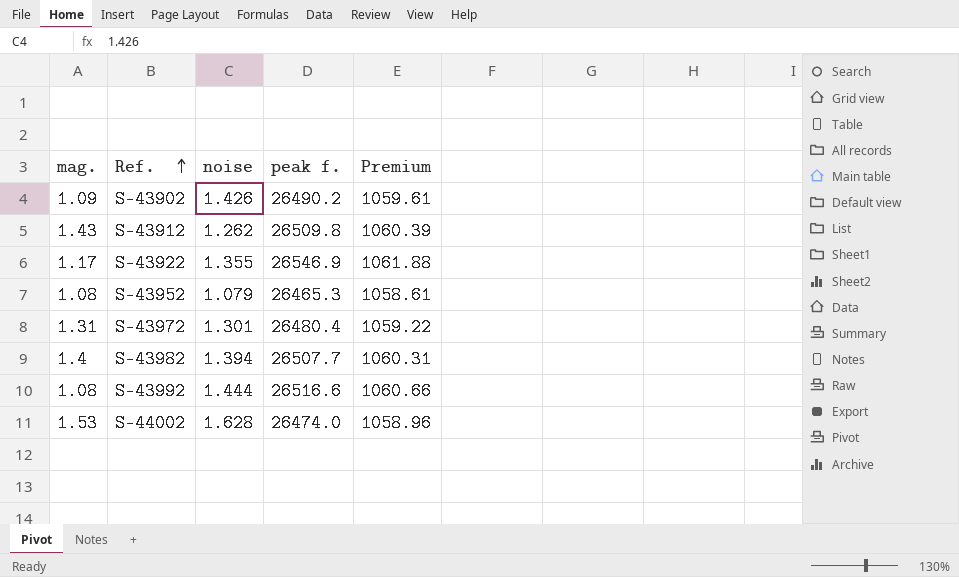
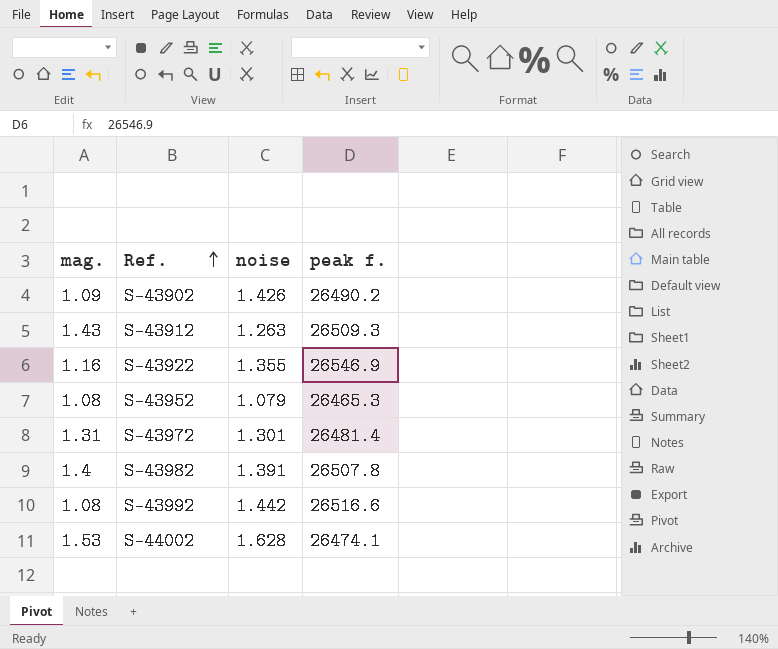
column Premium | formula: [peak f.] * 0.04 -> none
S-43912 | noise: 1.262 -> 1.263
S-43912 | peak f.: 26509.8 -> 26509.3
S-43922 | mag.: 1.17 -> 1.16
S-43972 | peak f.: 26480.4 -> 26481.4
S-43982 | noise: 1.394 -> 1.391
S-43982 | peak f.: 26507.7 -> 26507.8
S-43992 | noise: 1.444 -> 1.442
S-44002 | peak f.: 26474.0 -> 26474.1

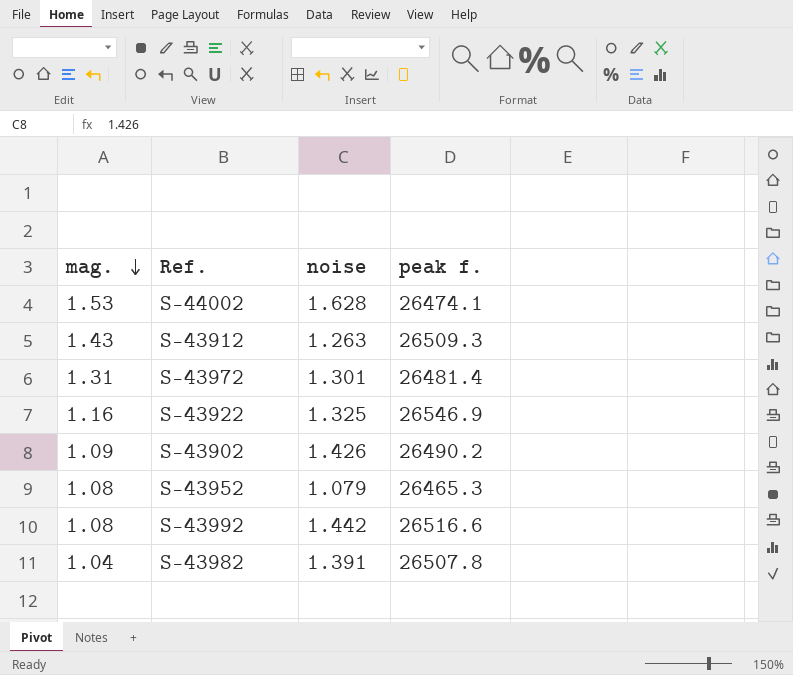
row order: Ref. ascending -> mag. descending
S-43922 | noise: 1.355 -> 1.325
S-43982 | mag.: 1.4 -> 1.04

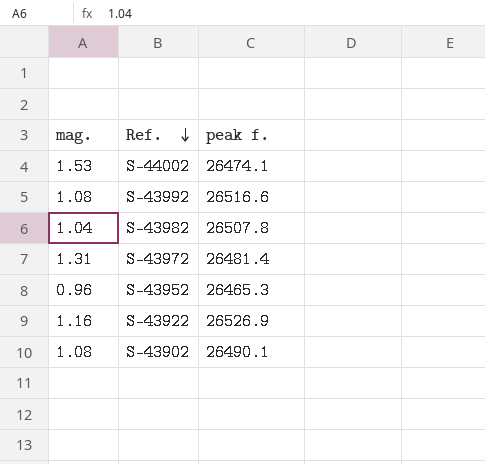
row order: mag. descending -> Ref. descending
column noise | position: 3 -> none
row S-43912: 1.43 | 1.263 | 26509.3 -> none
S-43952 | mag.: 1.08 -> 0.96
S-43922 | peak f.: 26546.9 -> 26526.9
S-43902 | mag.: 1.09 -> 1.08
S-43902 | peak f.: 26490.2 -> 26490.1

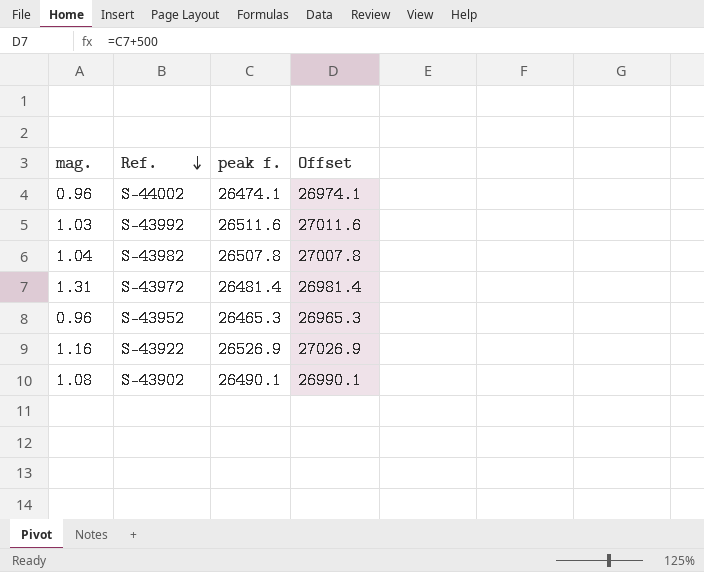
column Offset | formula: none -> [peak f.] + 500
S-44002 | mag.: 1.53 -> 0.96
S-43992 | mag.: 1.08 -> 1.03
S-43992 | peak f.: 26516.6 -> 26511.6

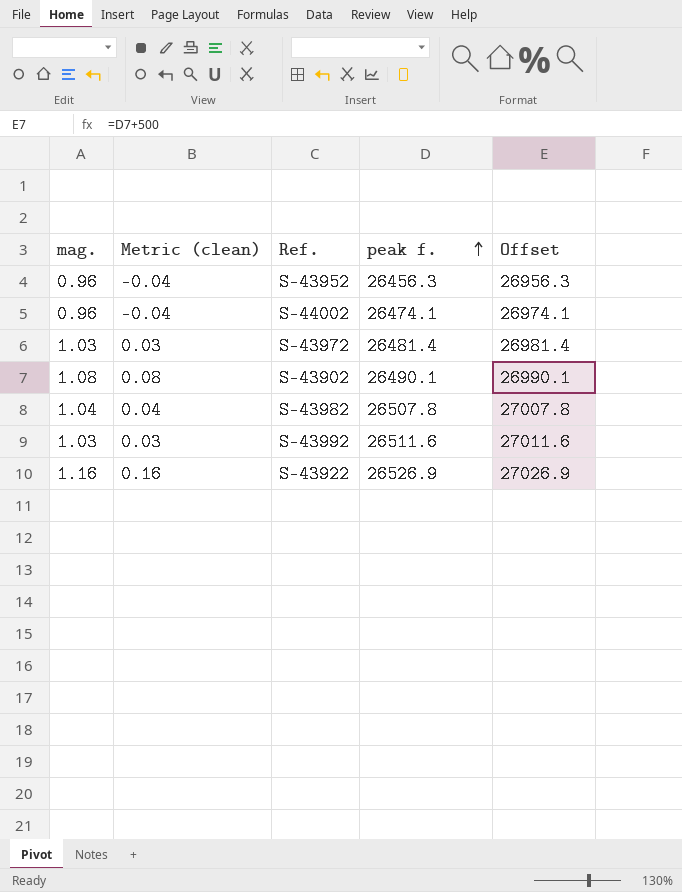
row order: Ref. descending -> peak f. ascending
column Metric (clean) | formula: none -> [mag.] - 1
S-43952 | peak f.: 26465.3 -> 26456.3
S-43952 | Offset: 26965.3 -> 26956.3
S-43972 | mag.: 1.31 -> 1.03

